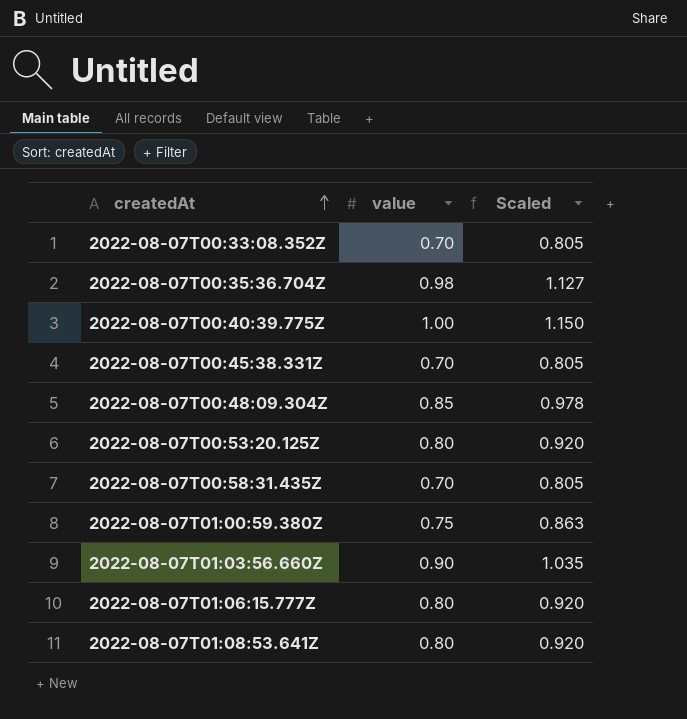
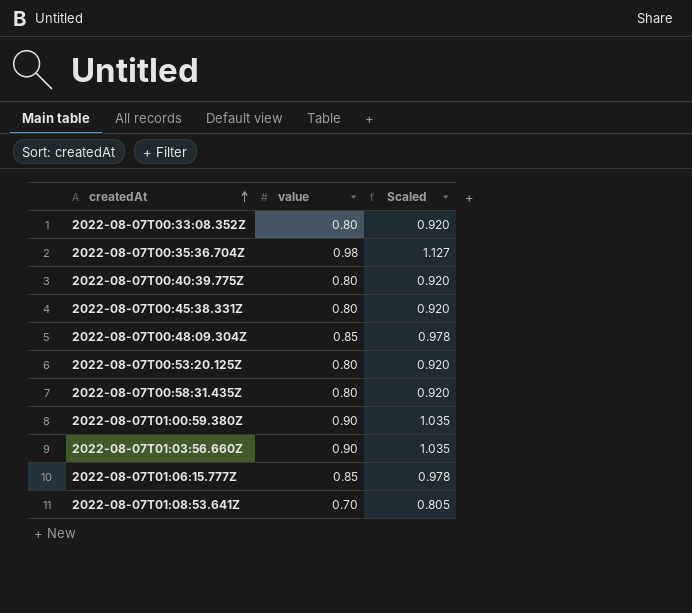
2022-08-07T00:33:08.352Z | value: 0.70 -> 0.80
2022-08-07T00:33:08.352Z | Scaled: 0.805 -> 0.920
2022-08-07T00:40:39.775Z | value: 1.00 -> 0.80
2022-08-07T00:40:39.775Z | Scaled: 1.150 -> 0.920
2022-08-07T00:45:38.331Z | value: 0.70 -> 0.80
2022-08-07T00:45:38.331Z | Scaled: 0.805 -> 0.920
2022-08-07T00:58:31.435Z | value: 0.70 -> 0.80
2022-08-07T00:58:31.435Z | Scaled: 0.805 -> 0.920
2022-08-07T01:00:59.380Z | value: 0.75 -> 0.90
2022-08-07T01:00:59.380Z | Scaled: 0.863 -> 1.035
2022-08-07T01:06:15.777Z | value: 0.80 -> 0.85
2022-08-07T01:06:15.777Z | Scaled: 0.920 -> 0.978
2022-08-07T01:08:53.641Z | value: 0.80 -> 0.70
2022-08-07T01:08:53.641Z | Scaled: 0.920 -> 0.805

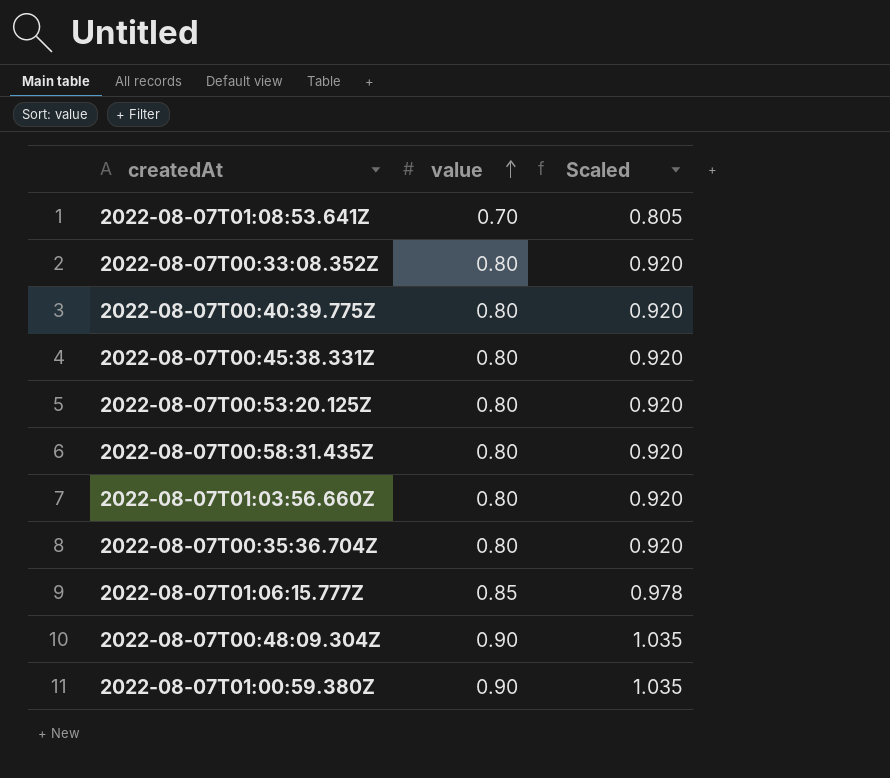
row order: createdAt ascending -> value ascending
2022-08-07T01:03:56.660Z | value: 0.90 -> 0.80
2022-08-07T01:03:56.660Z | Scaled: 1.035 -> 0.920
2022-08-07T00:35:36.704Z | value: 0.98 -> 0.80
2022-08-07T00:35:36.704Z | Scaled: 1.127 -> 0.920
2022-08-07T00:48:09.304Z | value: 0.85 -> 0.90
2022-08-07T00:48:09.304Z | Scaled: 0.978 -> 1.035

